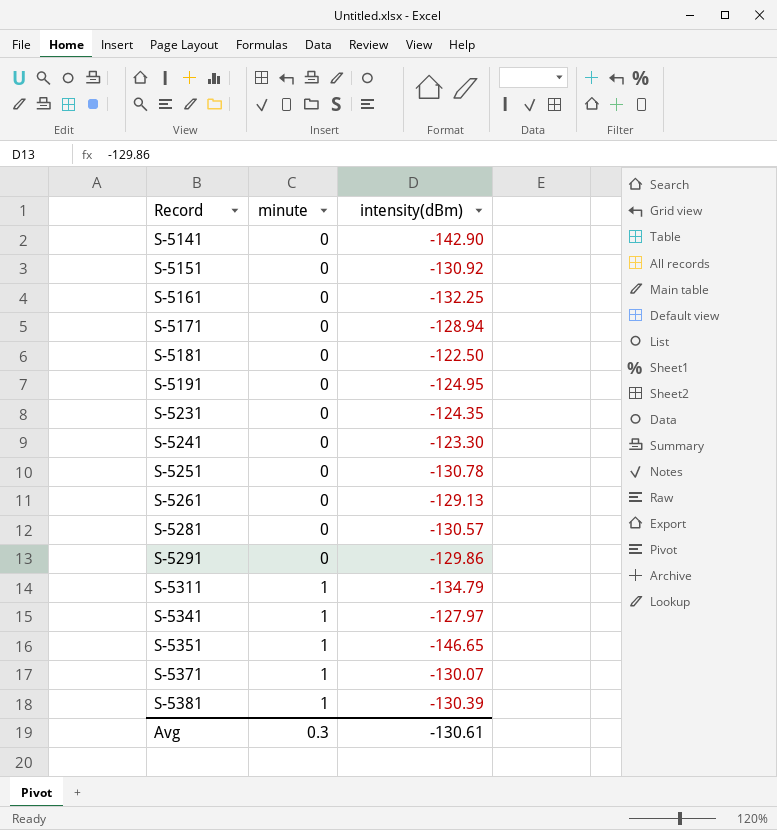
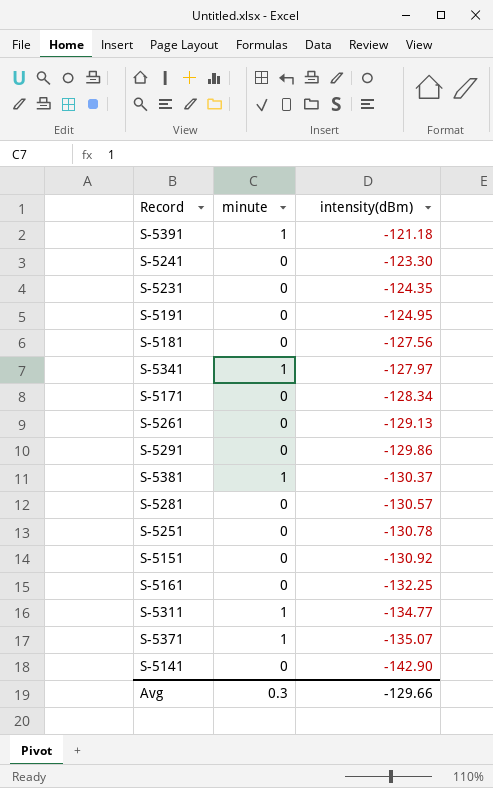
row order: Record ascending -> intensity(dBm) descending
row S-5351: 1 | -146.65 -> none
row S-5391: none -> 1 | -121.18
S-5181 | intensity(dBm): -122.50 -> -127.56
S-5171 | intensity(dBm): -128.94 -> -128.34
S-5381 | intensity(dBm): -130.39 -> -130.37
S-5311 | intensity(dBm): -134.79 -> -134.77
S-5371 | intensity(dBm): -130.07 -> -135.07
Avg | intensity(dBm): -130.61 -> -129.66

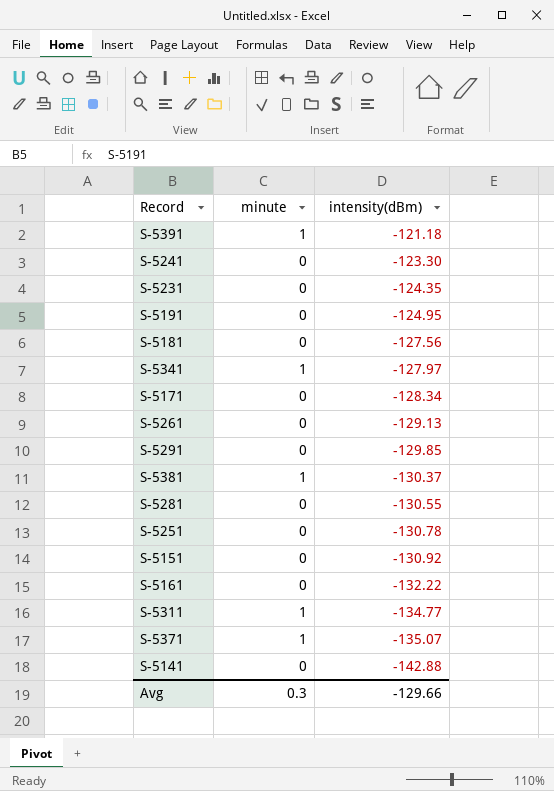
S-5291 | intensity(dBm): -129.86 -> -129.85
S-5281 | intensity(dBm): -130.57 -> -130.55
S-5161 | intensity(dBm): -132.25 -> -132.22
S-5141 | intensity(dBm): -142.90 -> -142.88

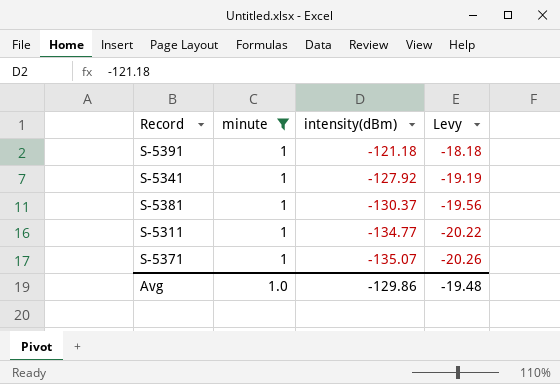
filter: none -> minute = 1
column Levy | formula: none -> [intensity(dBm)] * 0.15
S-5341 | intensity(dBm): -127.97 -> -127.92
Avg | minute: 0.3 -> 1.0
Avg | intensity(dBm): -129.66 -> -129.86

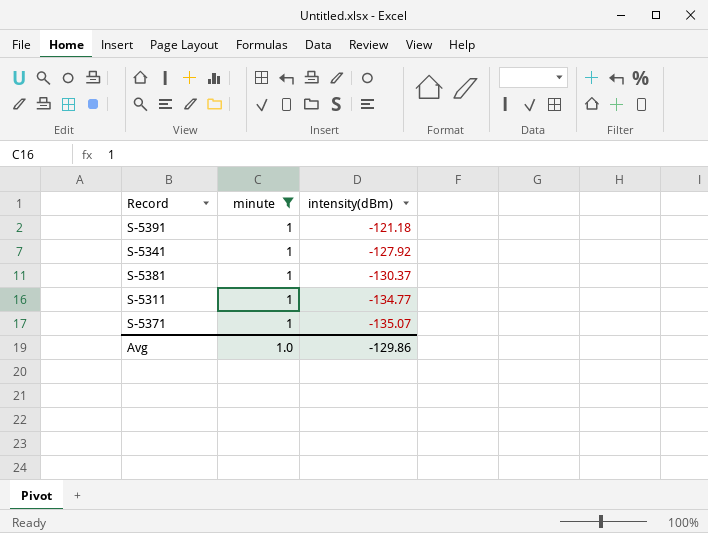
column Levy | formula: [intensity(dBm)] * 0.15 -> none

